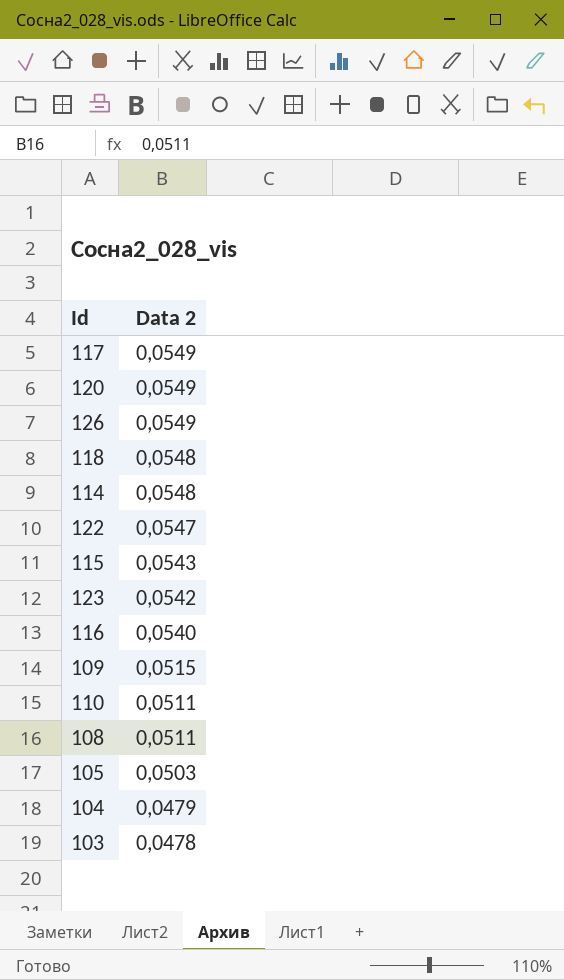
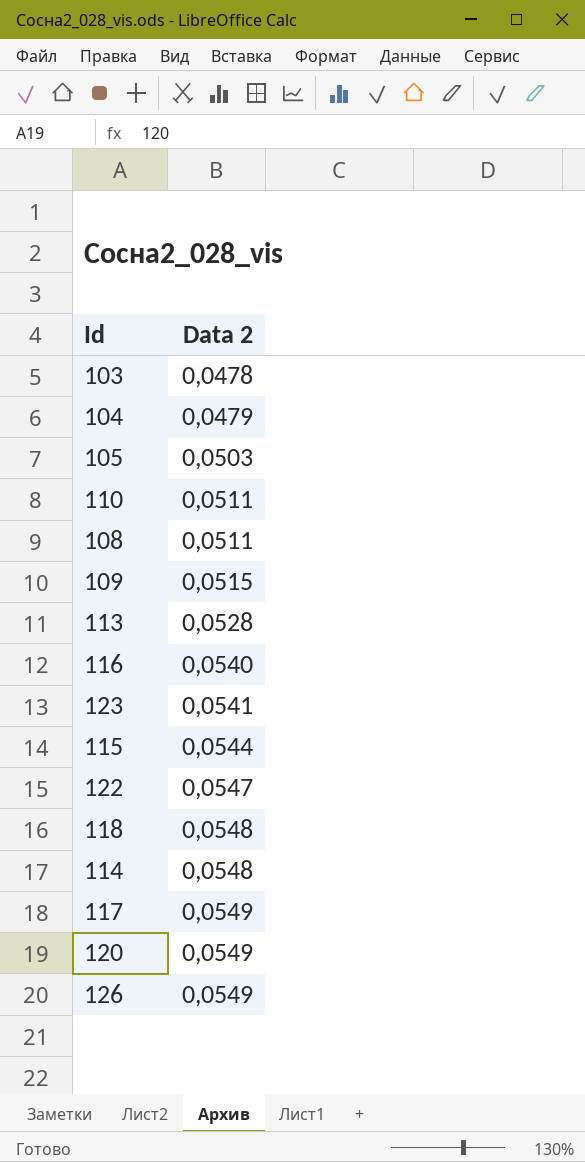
row order: Data 2 descending -> Data 2 ascending
row 113: none -> 0,0528
123 | Data 2: 0,0542 -> 0,0541
115 | Data 2: 0,0543 -> 0,0544

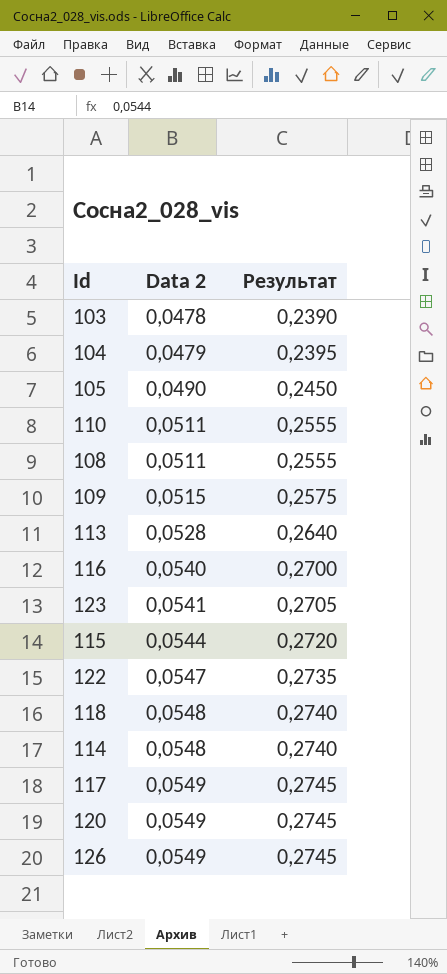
column Результат | formula: none -> [Data 2] * 5
105 | Data 2: 0,0503 -> 0,0490

